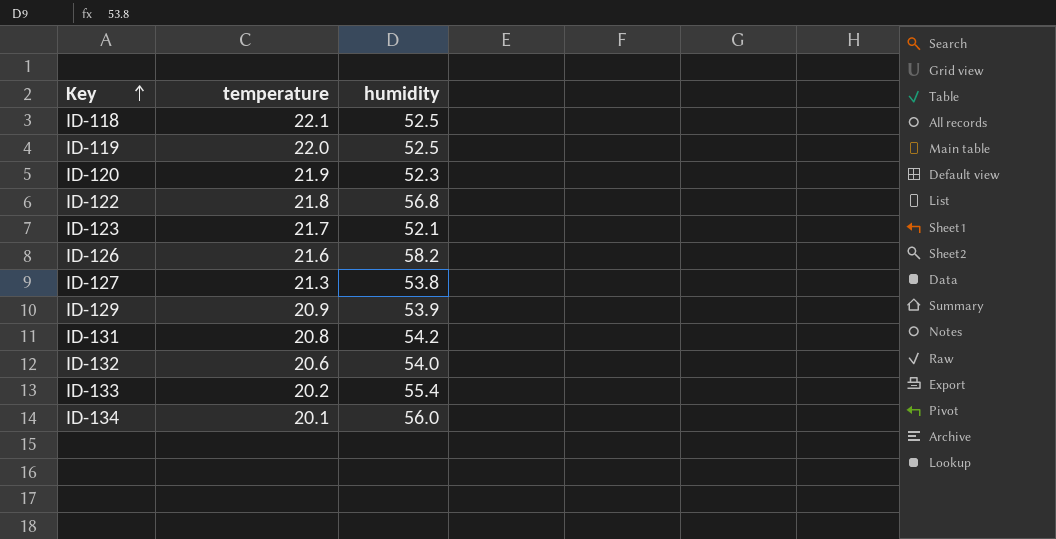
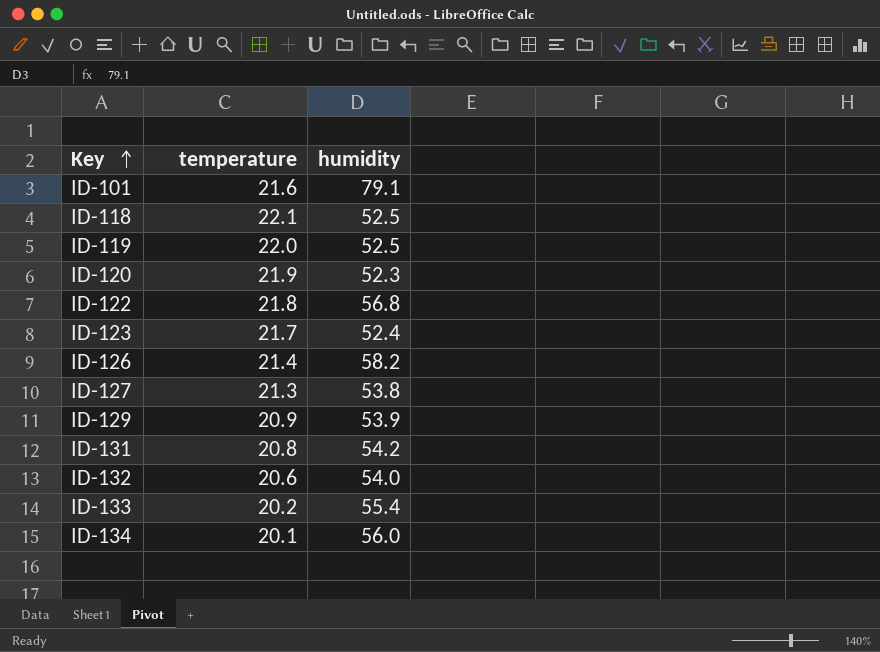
row ID-101: none -> 21.6 | 79.1
ID-123 | humidity: 52.1 -> 52.4
ID-126 | temperature: 21.6 -> 21.4

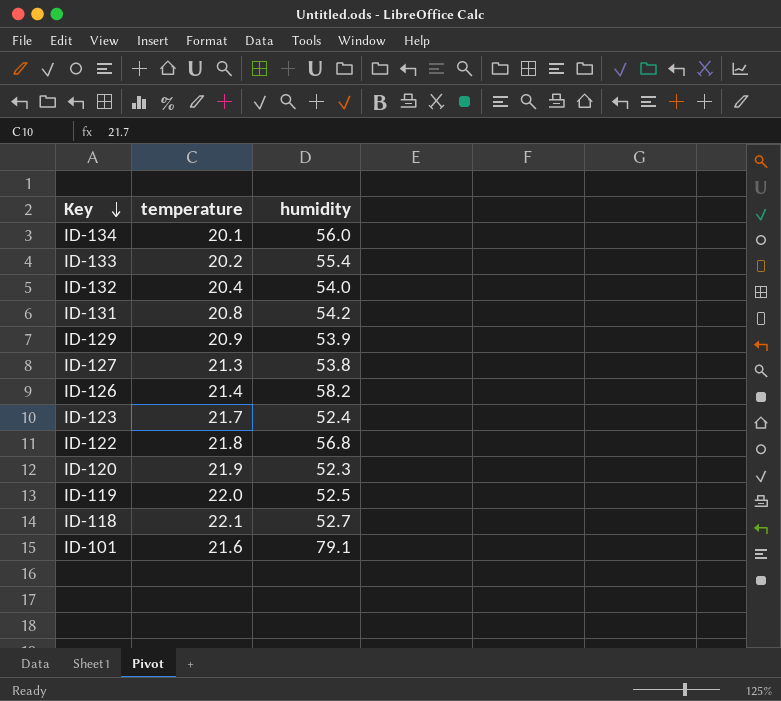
row order: Key ascending -> Key descending
ID-132 | temperature: 20.6 -> 20.4
ID-118 | humidity: 52.5 -> 52.7

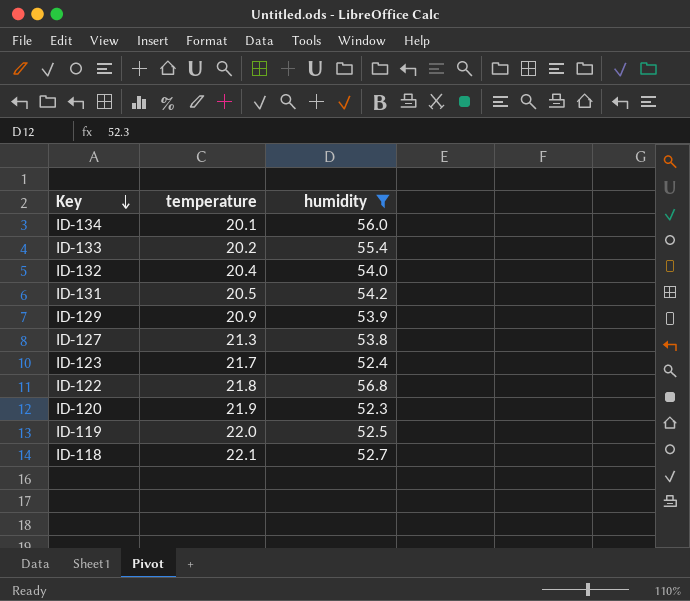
filter: none -> humidity <= 56.8
ID-131 | temperature: 20.8 -> 20.5

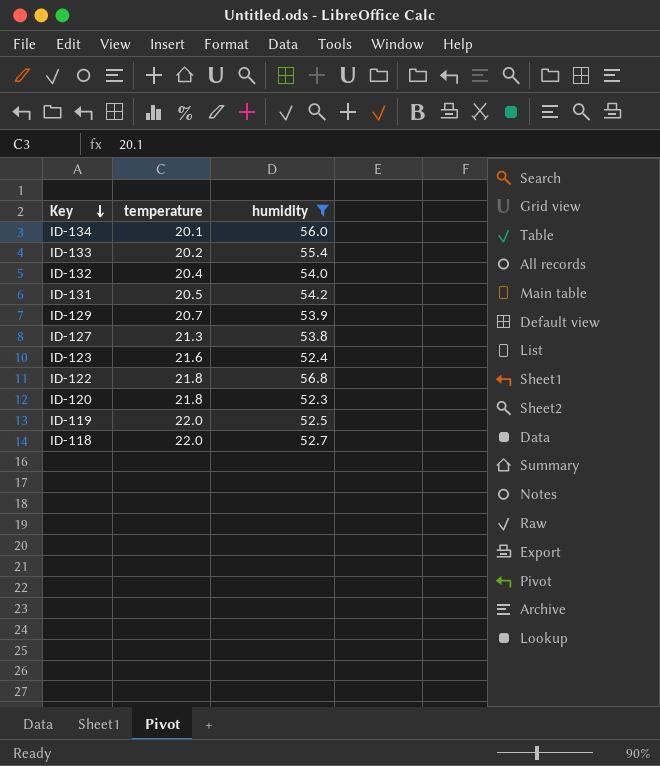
ID-129 | temperature: 20.9 -> 20.7
ID-123 | temperature: 21.7 -> 21.6
ID-120 | temperature: 21.9 -> 21.8
ID-118 | temperature: 22.1 -> 22.0

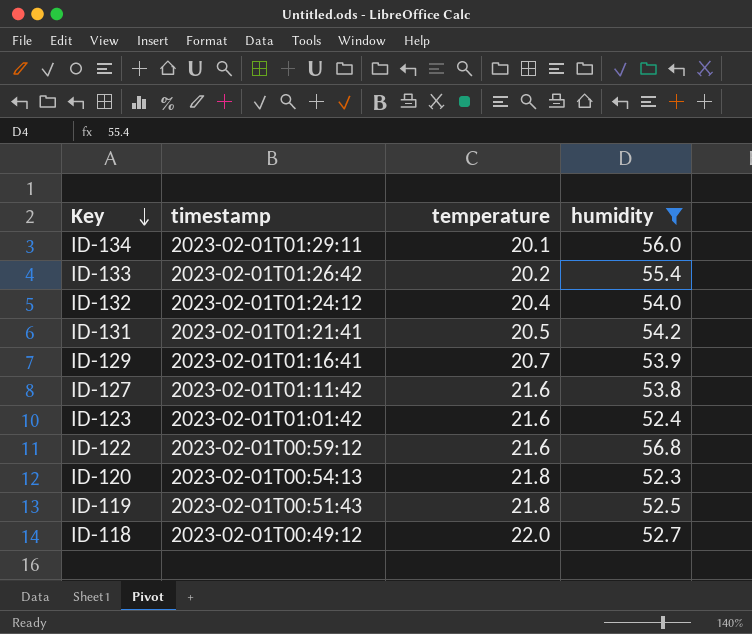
column timestamp | position: none -> 2
ID-127 | temperature: 21.3 -> 21.6
ID-122 | temperature: 21.8 -> 21.6
ID-119 | temperature: 22.0 -> 21.8

